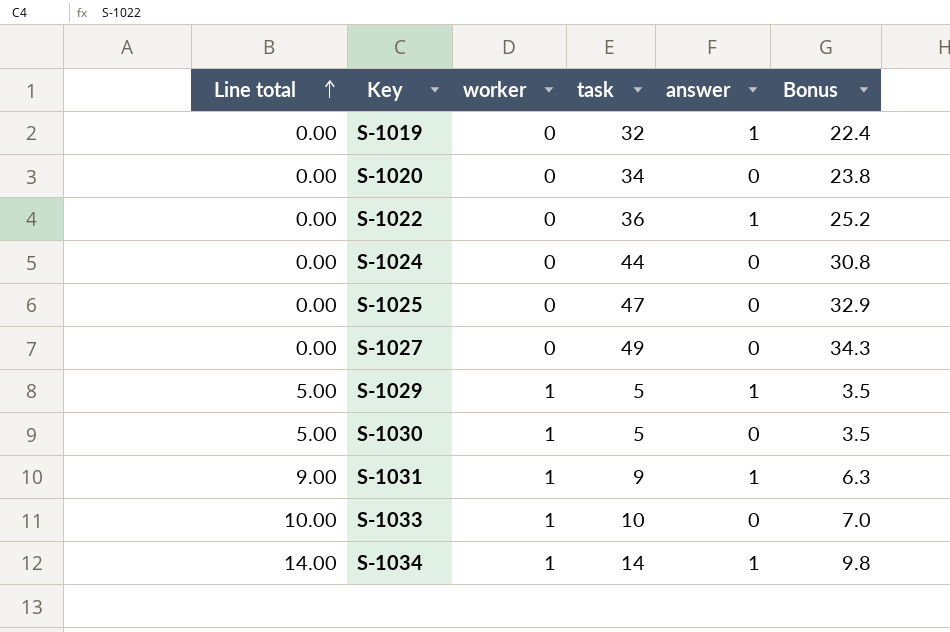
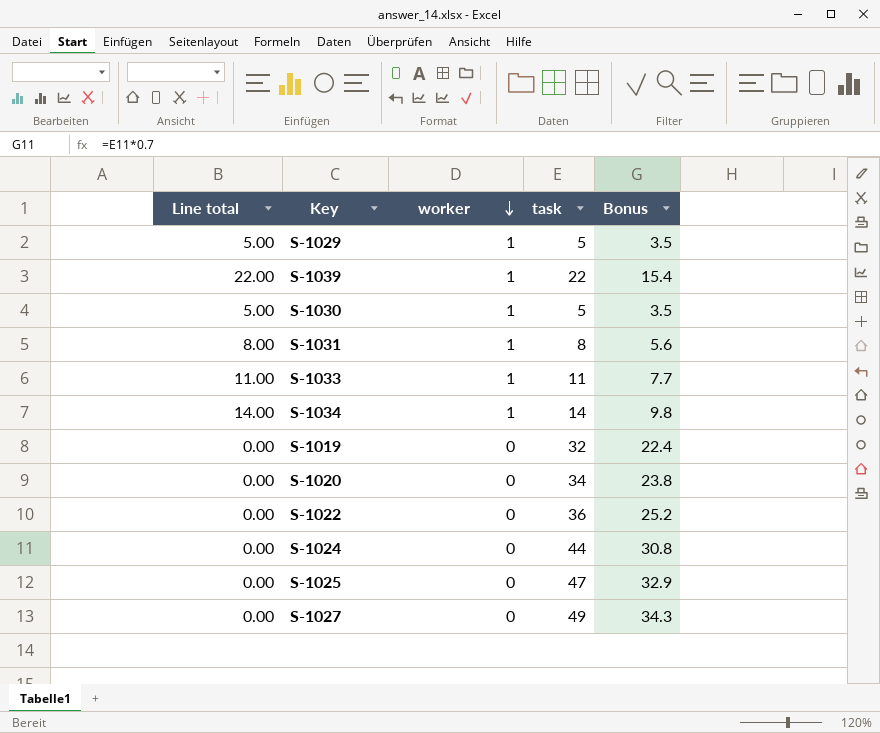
row order: Line total ascending -> worker descending
column answer | position: 5 -> none
row S-1039: none -> 22.00 | 1 | 22 | 15.4
S-1031 | Line total: 9.00 -> 8.00
S-1031 | task: 9 -> 8
S-1031 | Bonus: 6.3 -> 5.6
S-1033 | Line total: 10.00 -> 11.00
S-1033 | task: 10 -> 11
S-1033 | Bonus: 7.0 -> 7.7

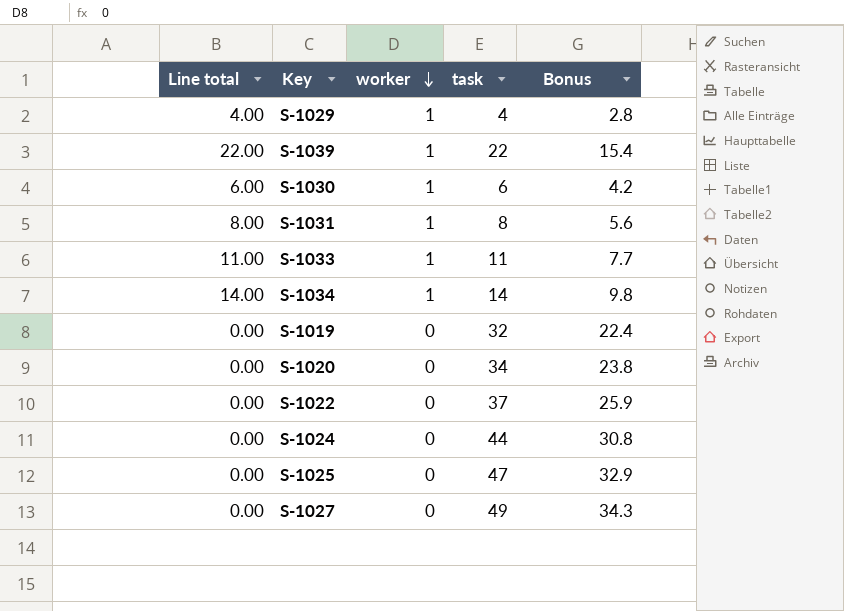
S-1029 | Line total: 5.00 -> 4.00
S-1029 | task: 5 -> 4
S-1029 | Bonus: 3.5 -> 2.8
S-1030 | Line total: 5.00 -> 6.00
S-1030 | task: 5 -> 6
S-1030 | Bonus: 3.5 -> 4.2
S-1022 | task: 36 -> 37
S-1022 | Bonus: 25.2 -> 25.9

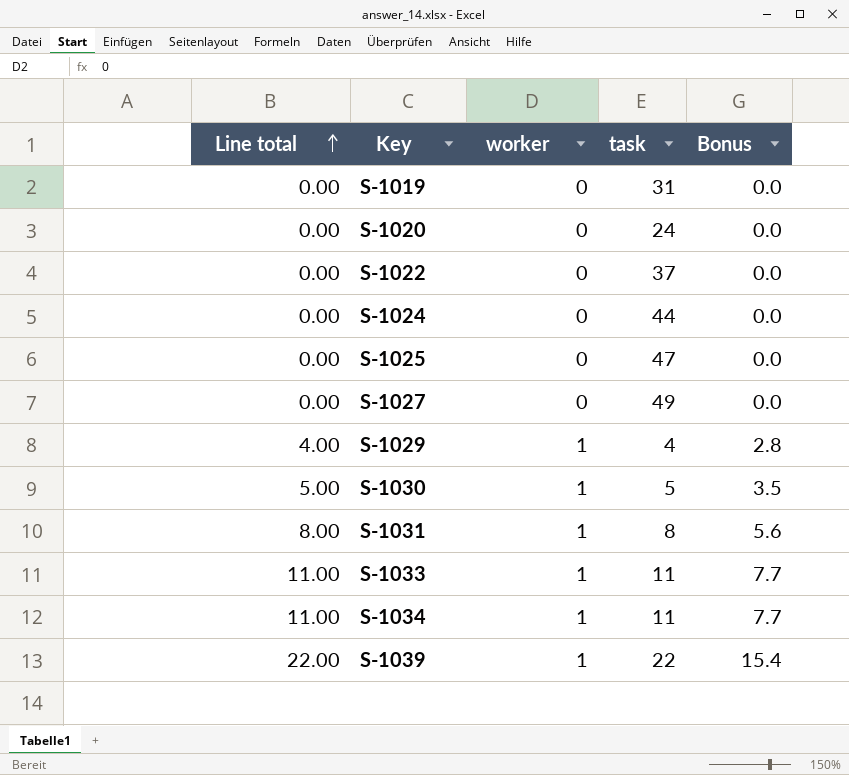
row order: worker descending -> Line total ascending
column Bonus | formula: [task] * 0.7 -> [Line total] * 0.7
S-1019 | task: 32 -> 31
S-1020 | task: 34 -> 24
S-1030 | Line total: 6.00 -> 5.00
S-1030 | task: 6 -> 5
S-1034 | Line total: 14.00 -> 11.00
S-1034 | task: 14 -> 11

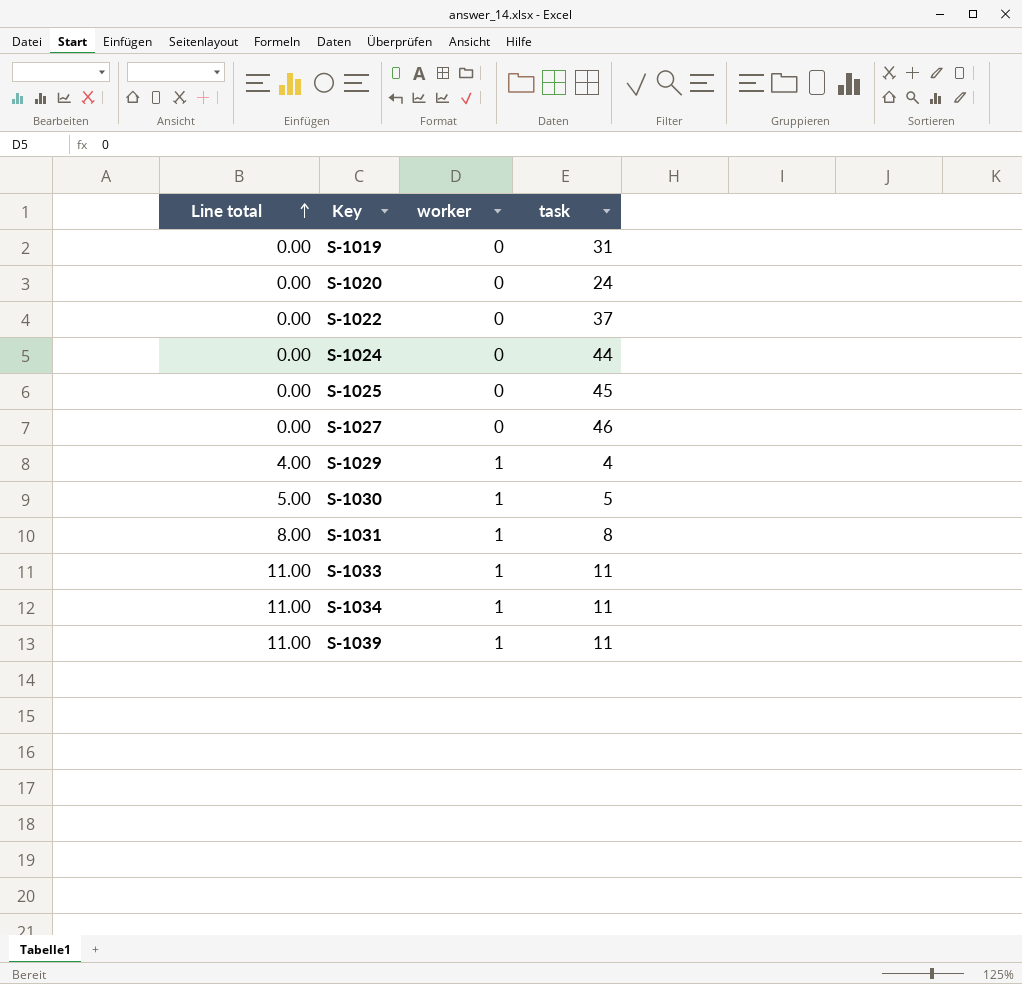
column Bonus | formula: [Line total] * 0.7 -> none
S-1025 | task: 47 -> 45
S-1027 | task: 49 -> 46
S-1039 | Line total: 22.00 -> 11.00
S-1039 | task: 22 -> 11

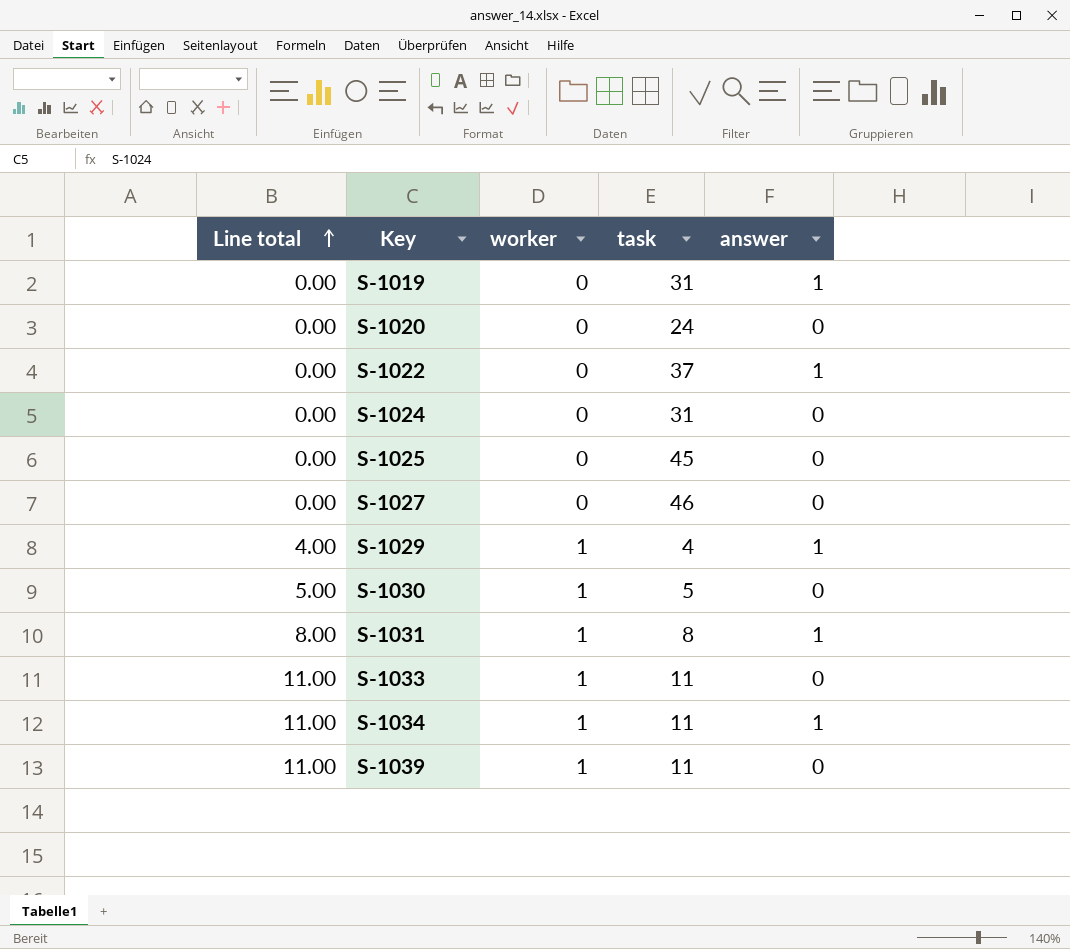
column answer | position: none -> 5
S-1024 | task: 44 -> 31

